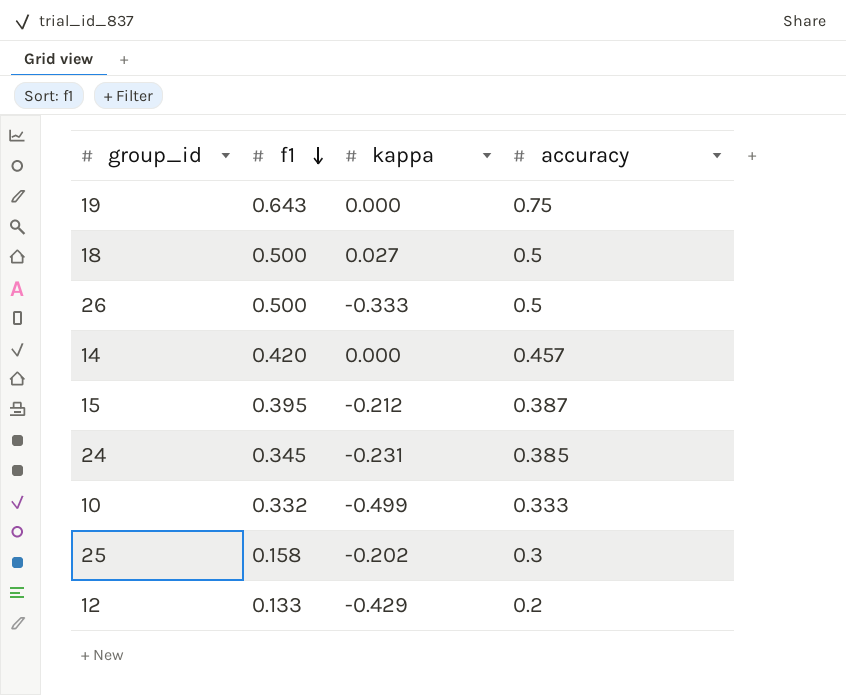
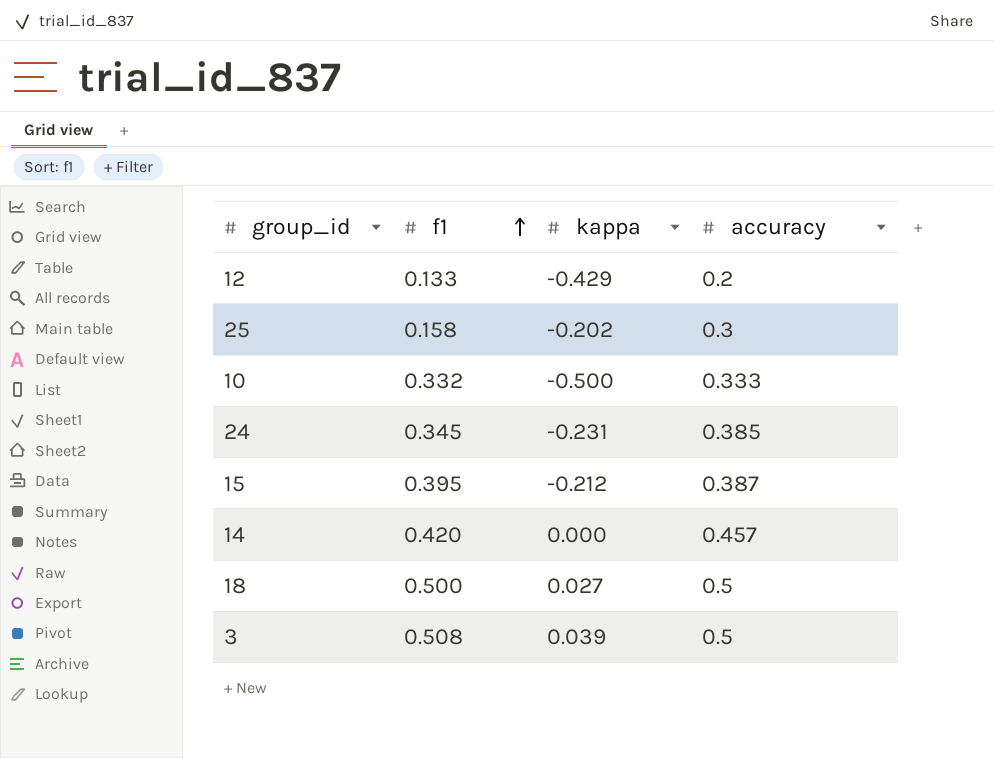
row order: f1 descending -> f1 ascending
row 19: 0.643 | 0.000 | 0.75 -> none
row 26: 0.500 | -0.333 | 0.5 -> none
10 | kappa: -0.499 -> -0.500
row 3: none -> 0.508 | 0.039 | 0.5

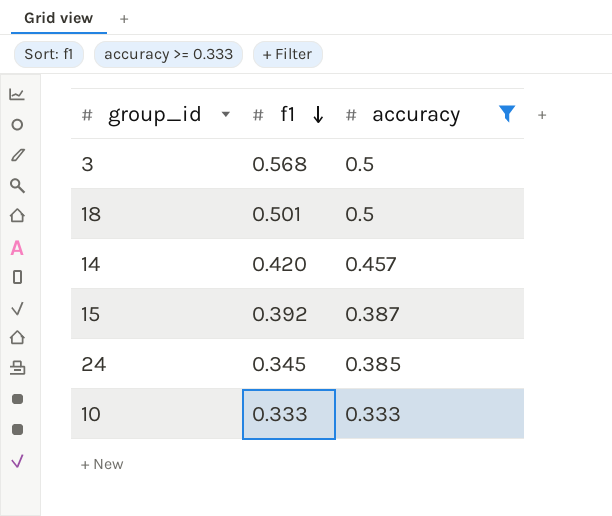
filter: none -> accuracy >= 0.333
row order: f1 ascending -> f1 descending
column kappa | position: 3 -> none
3 | f1: 0.508 -> 0.568
18 | f1: 0.500 -> 0.501
15 | f1: 0.395 -> 0.392
10 | f1: 0.332 -> 0.333

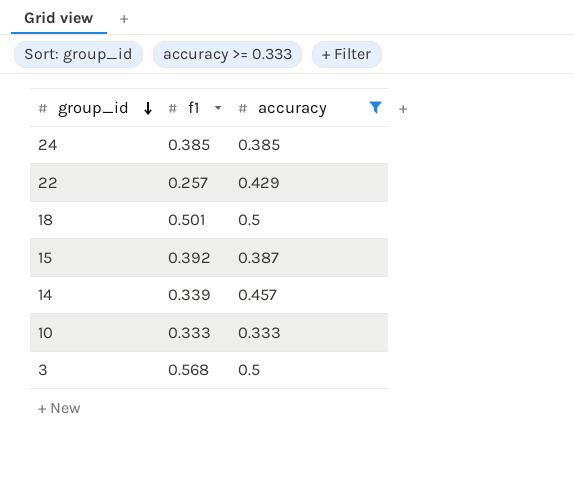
row order: f1 descending -> group_id descending
24 | f1: 0.345 -> 0.385
row 22: none -> 0.257 | 0.429
14 | f1: 0.420 -> 0.339

